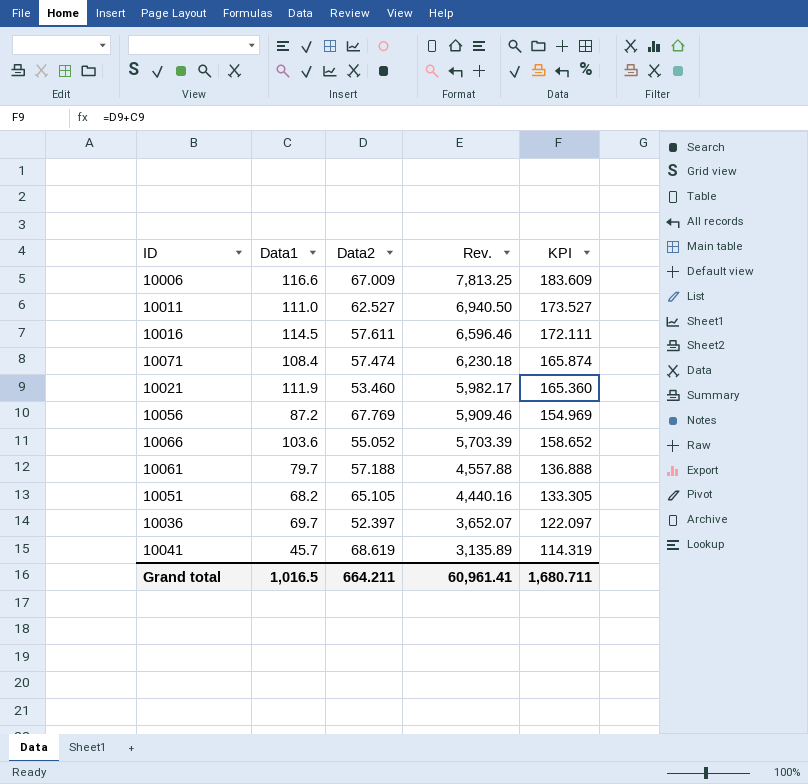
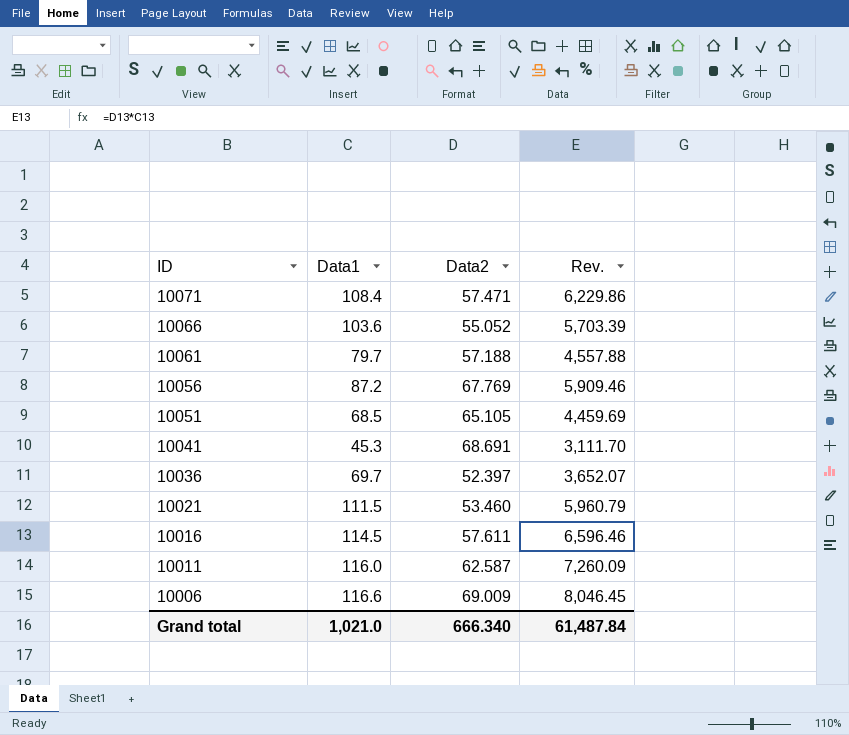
row order: Rev. descending -> ID descending
column KPI | formula: [Data1] + [Data2] -> none
10071 | Data2: 57.474 -> 57.471
10071 | Rev.: 6,230.18 -> 6,229.86
10051 | Data1: 68.2 -> 68.5
10051 | Rev.: 4,440.16 -> 4,459.69
10041 | Data1: 45.7 -> 45.3
10041 | Data2: 68.619 -> 68.691
10041 | Rev.: 3,135.89 -> 3,111.70
10021 | Data1: 111.9 -> 111.5
10021 | Rev.: 5,982.17 -> 5,960.79
10011 | Data1: 111.0 -> 116.0
10011 | Data2: 62.527 -> 62.587
10011 | Rev.: 6,940.50 -> 7,260.09
10006 | Data2: 67.009 -> 69.009
10006 | Rev.: 7,813.25 -> 8,046.45
Grand total | Data1: 1,016.5 -> 1,021.0
Grand total | Data2: 664.211 -> 666.340
Grand total | Rev.: 60,961.41 -> 61,487.84

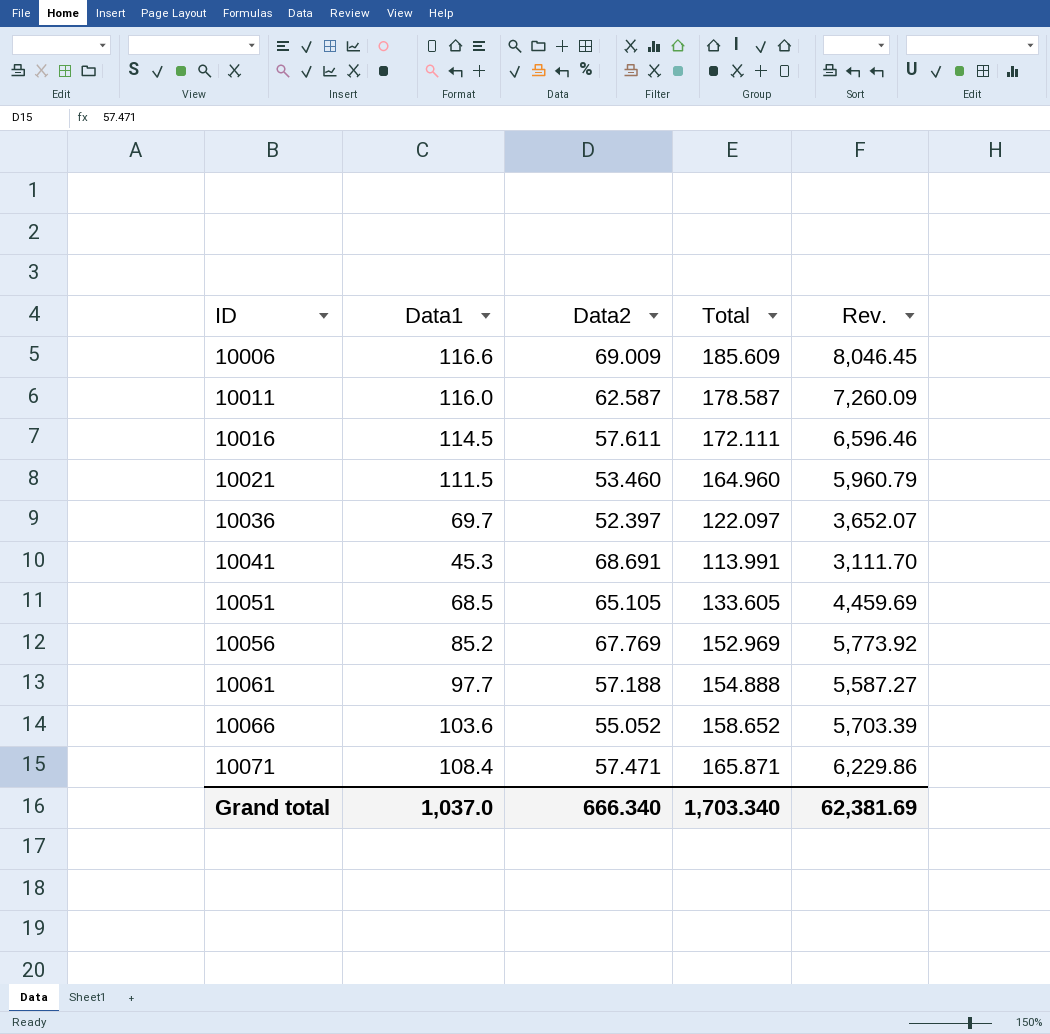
row order: ID descending -> ID ascending
column Total | formula: none -> [Data1] + [Data2]
10056 | Data1: 87.2 -> 85.2
10056 | Rev.: 5,909.46 -> 5,773.92
10061 | Data1: 79.7 -> 97.7
10061 | Rev.: 4,557.88 -> 5,587.27
Grand total | Data1: 1,021.0 -> 1,037.0
Grand total | Rev.: 61,487.84 -> 62,381.69

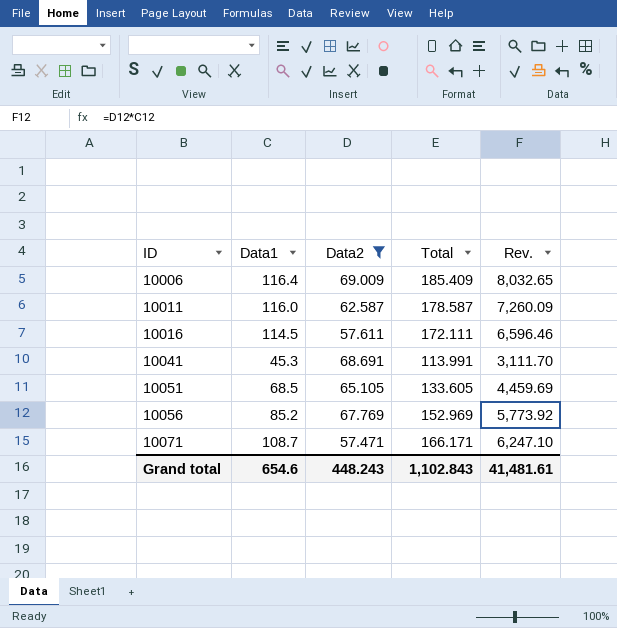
filter: none -> Data2 >= 57.471
10006 | Data1: 116.6 -> 116.4
10006 | Total: 185.609 -> 185.409
10006 | Rev.: 8,046.45 -> 8,032.65
10071 | Data1: 108.4 -> 108.7
10071 | Total: 165.871 -> 166.171
10071 | Rev.: 6,229.86 -> 6,247.10
Grand total | Data1: 1,037.0 -> 654.6
Grand total | Data2: 666.340 -> 448.243
Grand total | Total: 1,703.340 -> 1,102.843
Grand total | Rev.: 62,381.69 -> 41,481.61

